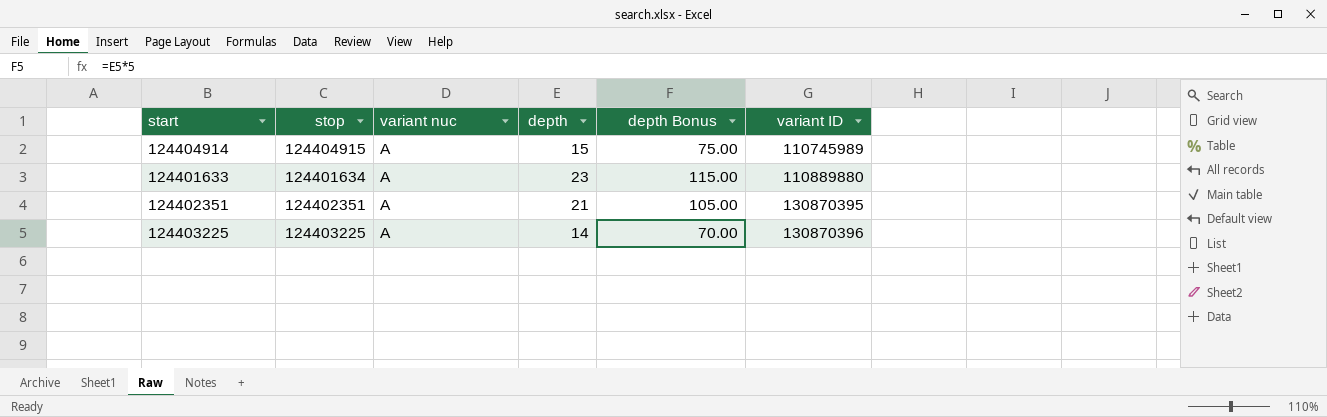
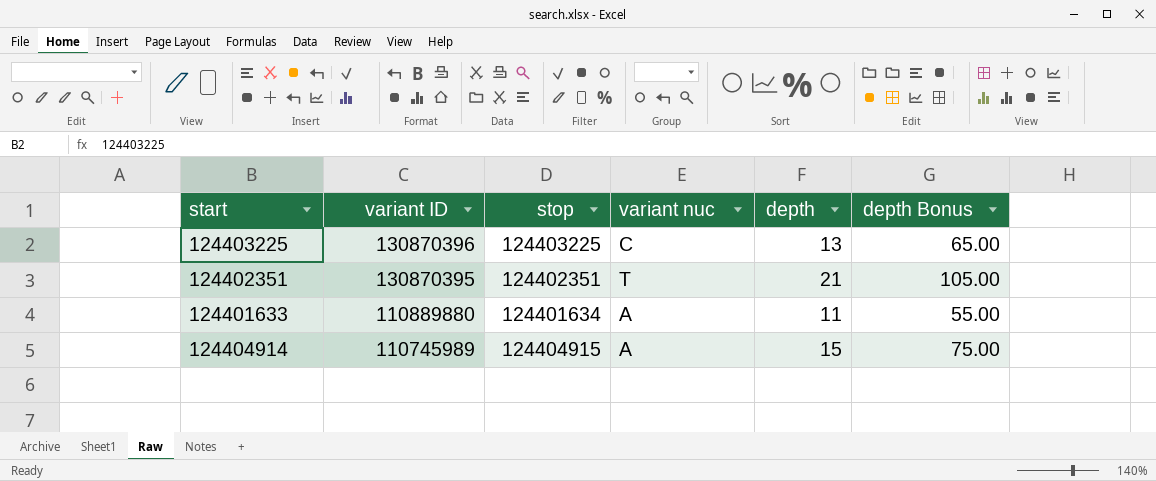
row order: variant ID ascending -> variant ID descending
column variant ID | position: 6 -> 2
124403225 | variant nuc: A -> C
124403225 | depth: 14 -> 13
124403225 | depth Bonus: 70.00 -> 65.00
124402351 | variant nuc: A -> T
124401633 | depth: 23 -> 11
124401633 | depth Bonus: 115.00 -> 55.00

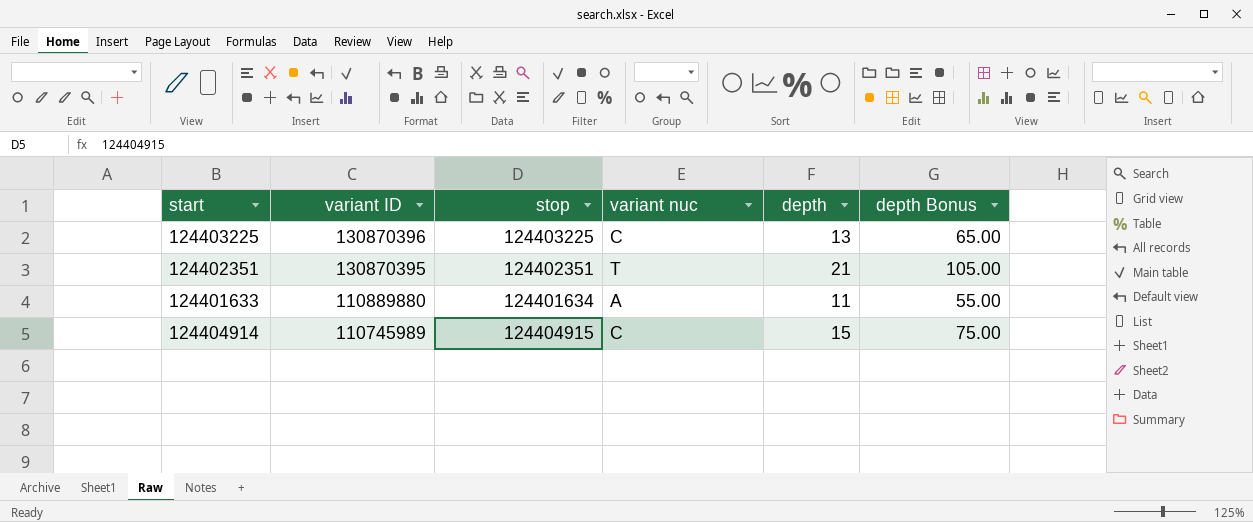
124404914 | variant nuc: A -> C

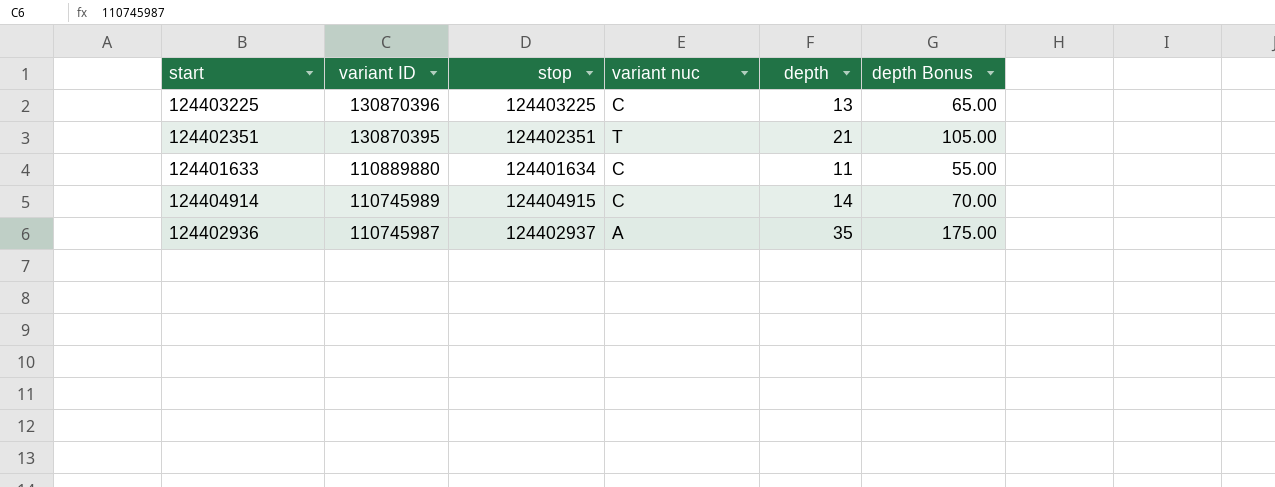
124401633 | variant nuc: A -> C
124404914 | depth: 15 -> 14
124404914 | depth Bonus: 75.00 -> 70.00
row 124402936: none -> 110745987 | 124402937 | A | 35 | 175.00

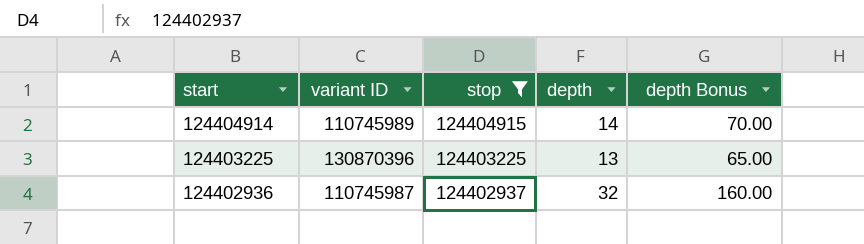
filter: none -> stop >= 124402937
row order: variant ID descending -> start descending
column variant nuc | position: 4 -> none
124402936 | depth: 35 -> 32
124402936 | depth Bonus: 175.00 -> 160.00

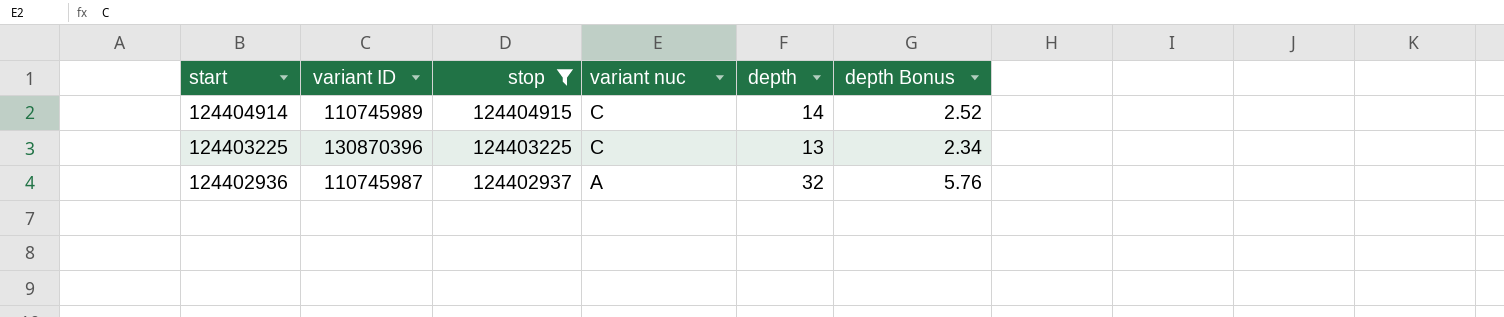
column variant nuc | position: none -> 4
column depth Bonus | formula: [depth] * 5 -> [depth] * 0.18

